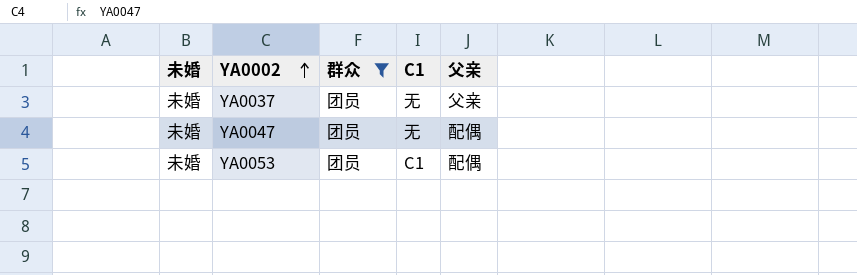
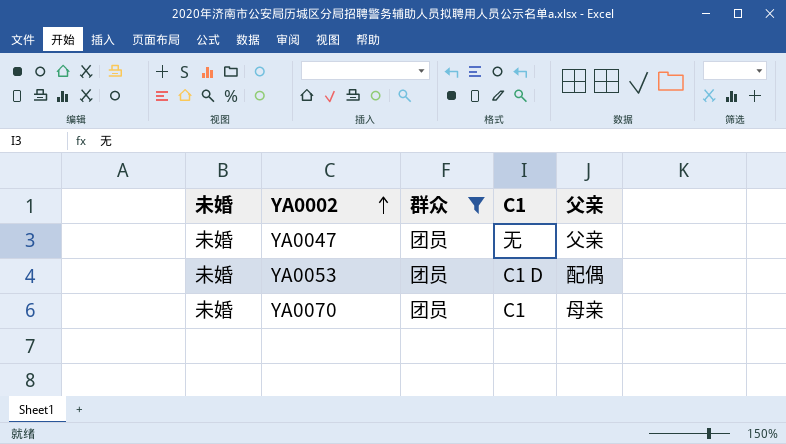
row YA0037: 未婚 | 团员 | 无 | 父亲 -> none
YA0047 | 父亲: 配偶 -> 父亲
YA0053 | C1: C1 -> C1 D
row YA0070: none -> 未婚 | 团员 | C1 | 母亲

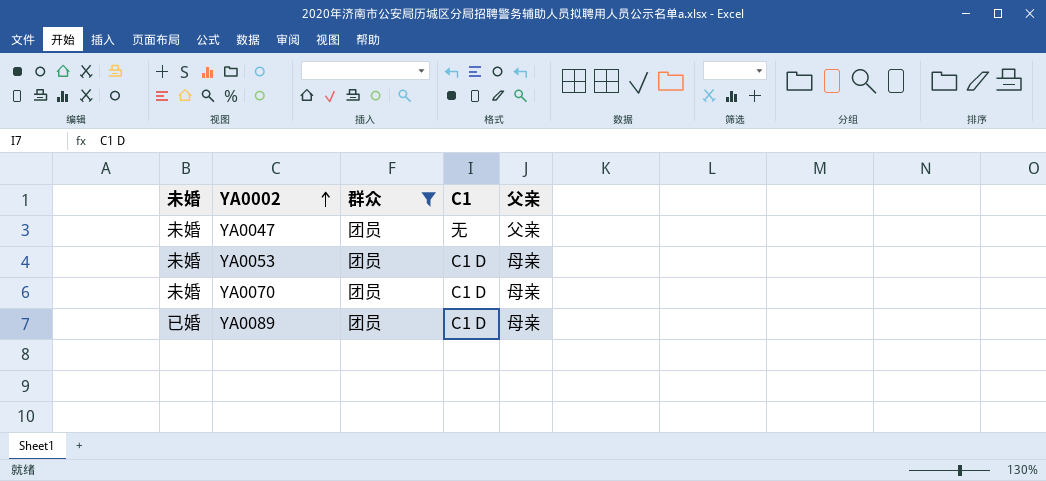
YA0053 | 父亲: 配偶 -> 母亲
YA0070 | C1: C1 -> C1 D
row YA0089: none -> 已婚 | 团员 | C1 D | 母亲

